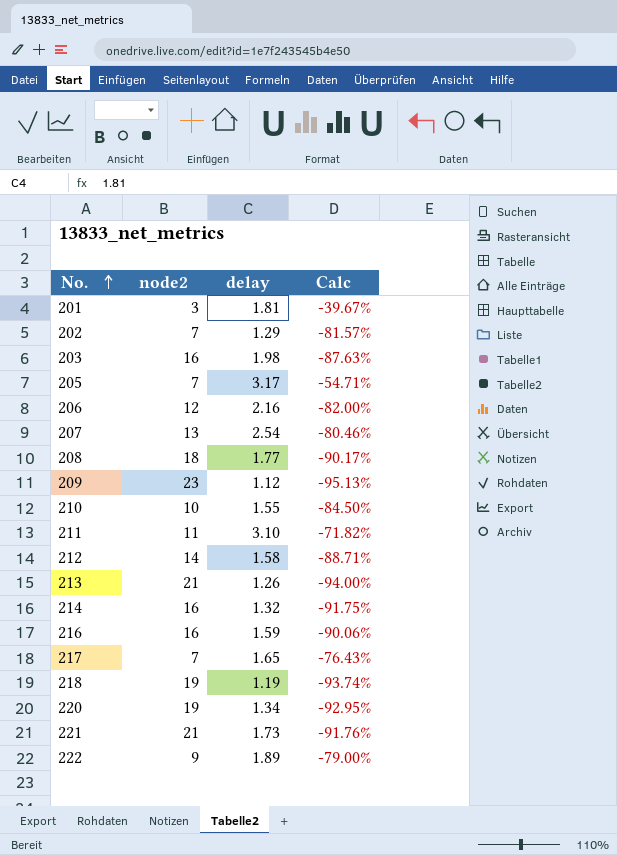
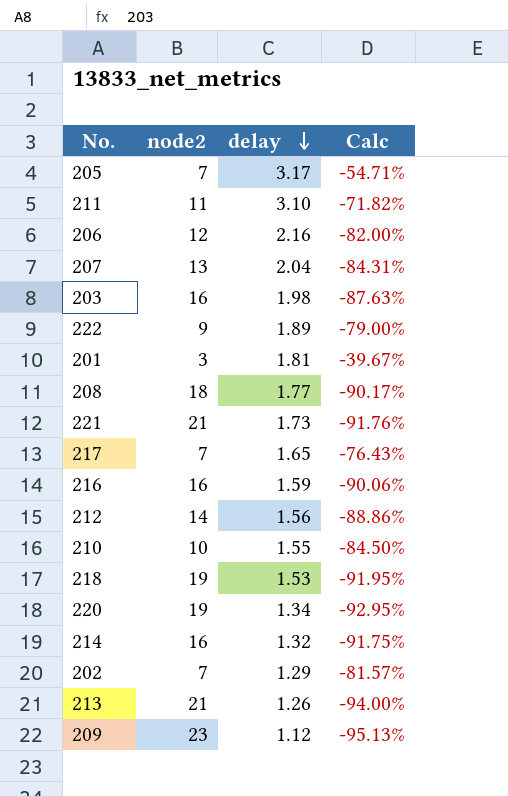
row order: No. ascending -> delay descending
207 | delay: 2.54 -> 2.04
207 | Calc: -80.46% -> -84.31%
212 | delay: 1.58 -> 1.56
212 | Calc: -88.71% -> -88.86%
218 | delay: 1.19 -> 1.53
218 | Calc: -93.74% -> -91.95%

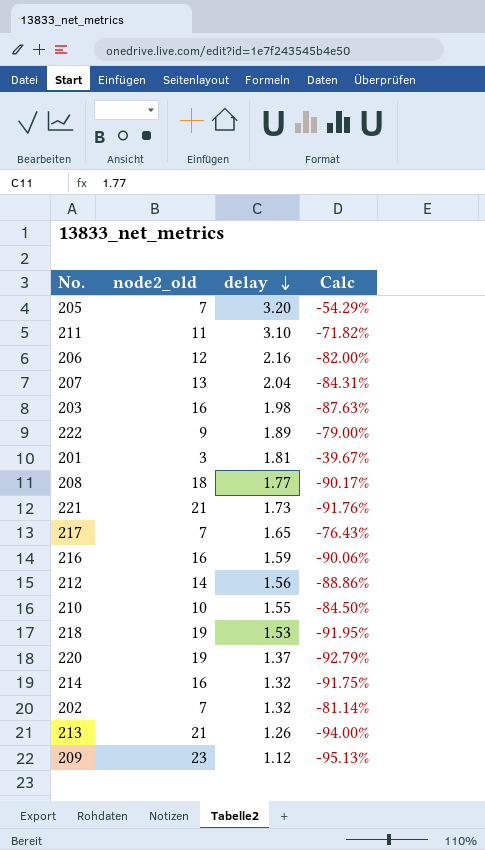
column name: node2 -> node2_old
205 | delay: 3.17 -> 3.20
205 | Calc: -54.71% -> -54.29%
220 | delay: 1.34 -> 1.37
220 | Calc: -92.95% -> -92.79%
202 | delay: 1.29 -> 1.32
202 | Calc: -81.57% -> -81.14%

